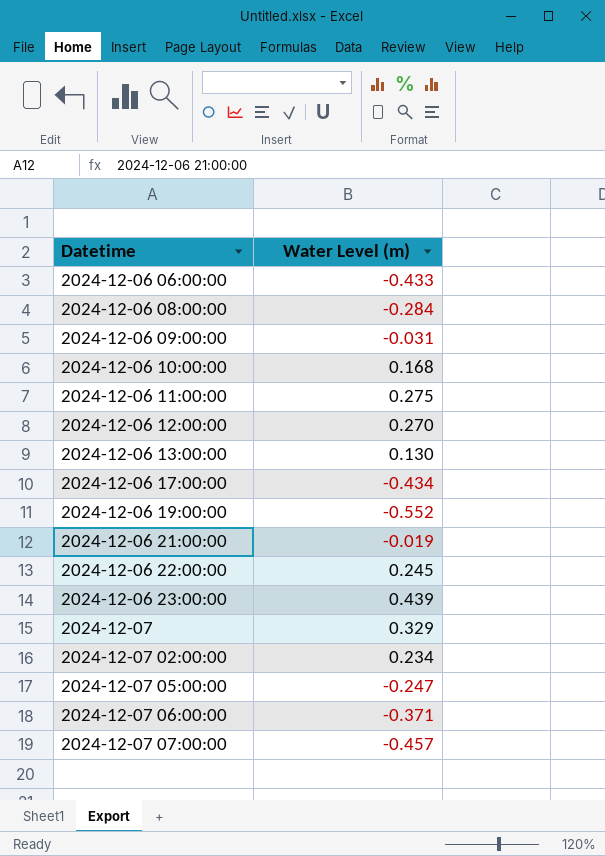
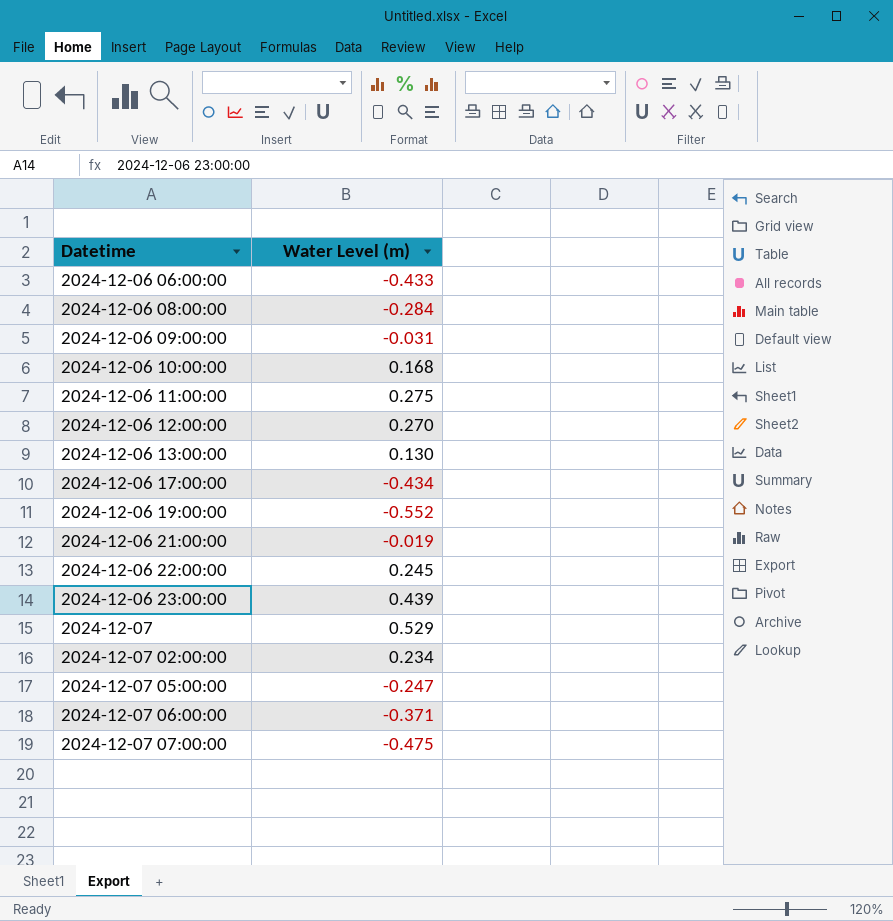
2024-12-07 | Water Level (m): 0.329 -> 0.529
2024-12-07 07:00:00 | Water Level (m): -0.457 -> -0.475

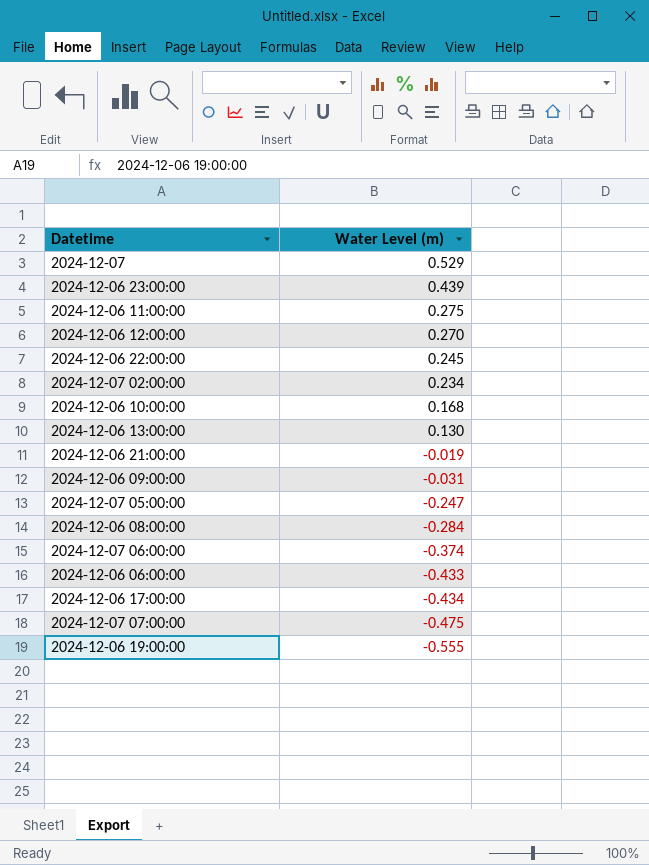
row order: Datetime ascending -> Water Level (m) descending
2024-12-07 06:00:00 | Water Level (m): -0.371 -> -0.374
2024-12-06 19:00:00 | Water Level (m): -0.552 -> -0.555

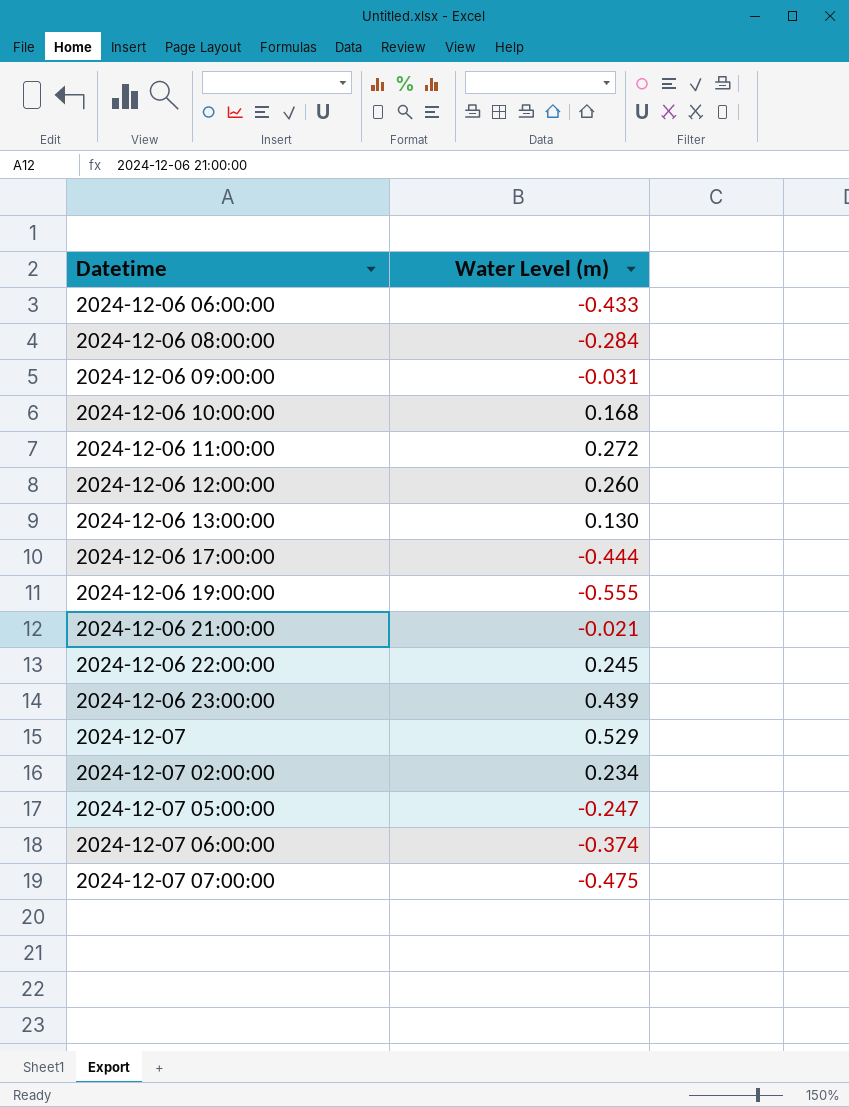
row order: Water Level (m) descending -> Datetime ascending
2024-12-06 11:00:00 | Water Level (m): 0.275 -> 0.272
2024-12-06 12:00:00 | Water Level (m): 0.270 -> 0.260
2024-12-06 17:00:00 | Water Level (m): -0.434 -> -0.444
2024-12-06 21:00:00 | Water Level (m): -0.019 -> -0.021

